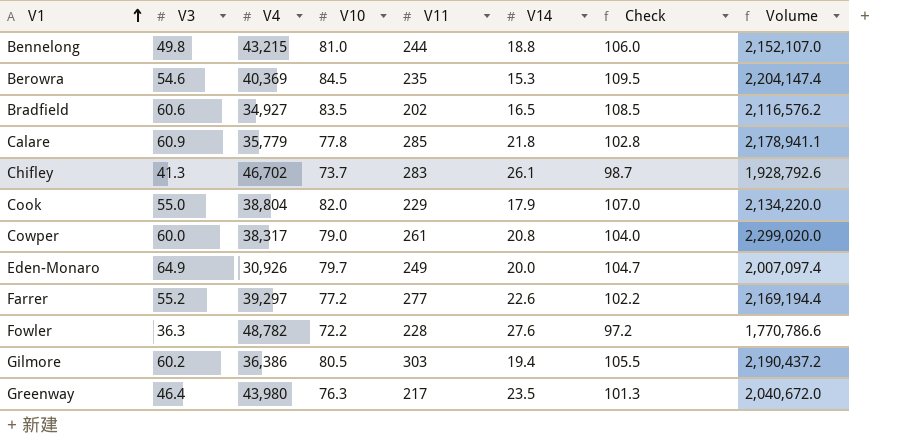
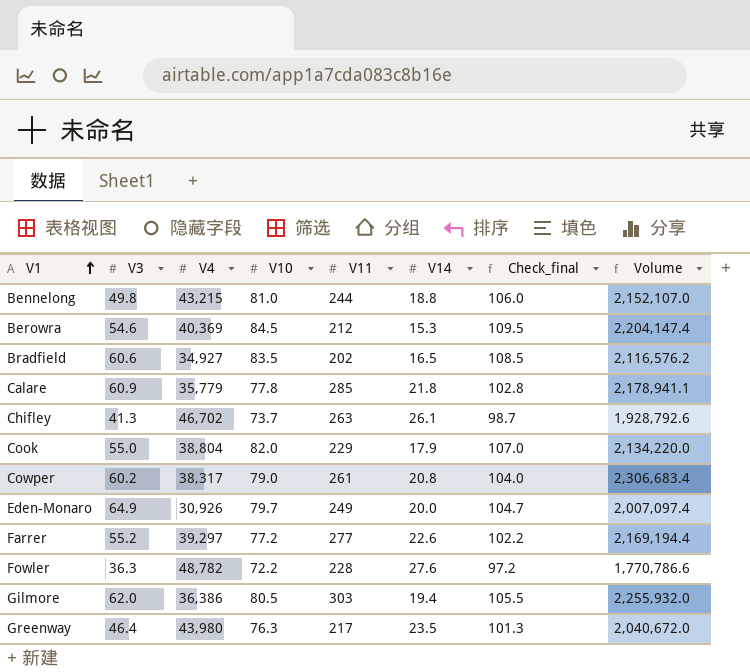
column name: Check -> Check_final
Berowra | V11: 235 -> 212
Chifley | V11: 283 -> 263
Cowper | V3: 60.0 -> 60.2
Cowper | Volume: 2,299,020.0 -> 2,306,683.4
Gilmore | V3: 60.2 -> 62.0
Gilmore | Volume: 2,190,437.2 -> 2,255,932.0

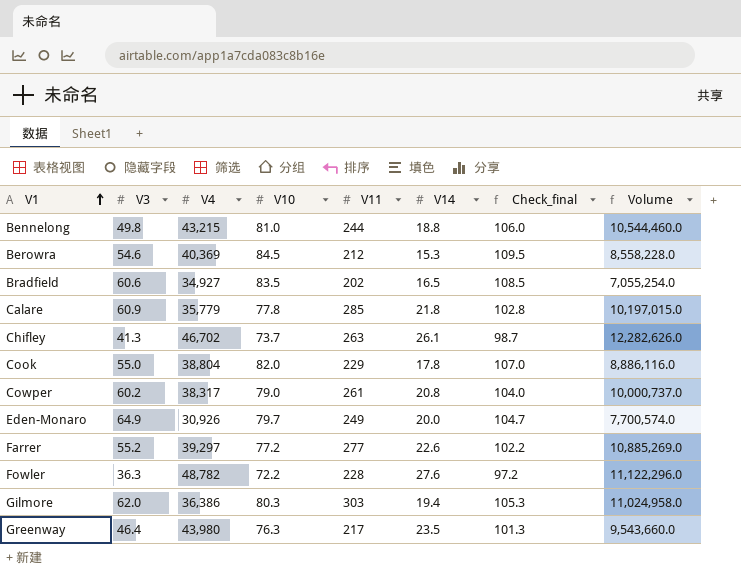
column Volume | formula: [V3] * [V4] -> [V4] * [V11]
Cook | V14: 17.9 -> 17.8
Gilmore | V10: 80.5 -> 80.3
Gilmore | Check_final: 105.5 -> 105.3

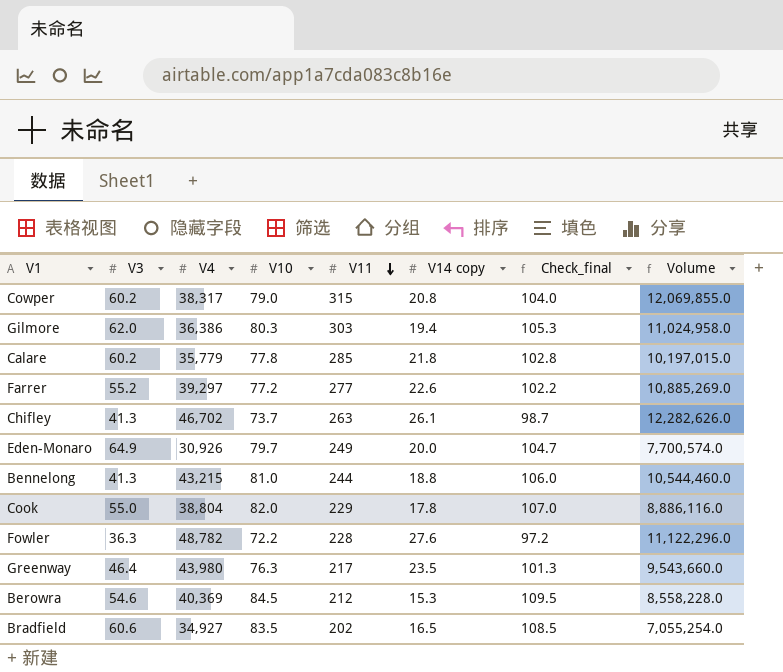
row order: V1 ascending -> V11 descending
column name: V14 -> V14 copy
Cowper | V11: 261 -> 315
Cowper | Volume: 10,000,737.0 -> 12,069,855.0
Calare | V3: 60.9 -> 60.2
Bennelong | V3: 49.8 -> 41.3

